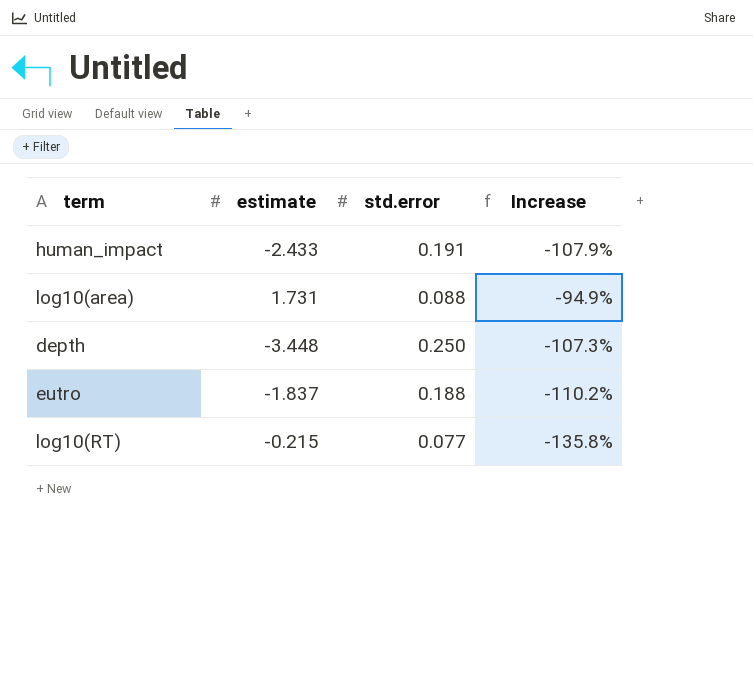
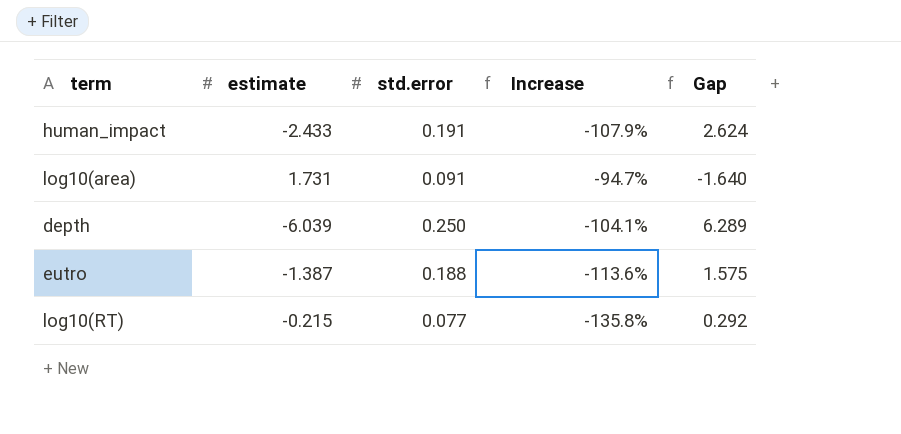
column Gap | formula: none -> [std.error] - [estimate]
log10(area) | std.error: 0.088 -> 0.091
log10(area) | Increase: -94.9% -> -94.7%
depth | estimate: -3.448 -> -6.039
depth | Increase: -107.3% -> -104.1%
eutro | estimate: -1.837 -> -1.387
eutro | Increase: -110.2% -> -113.6%

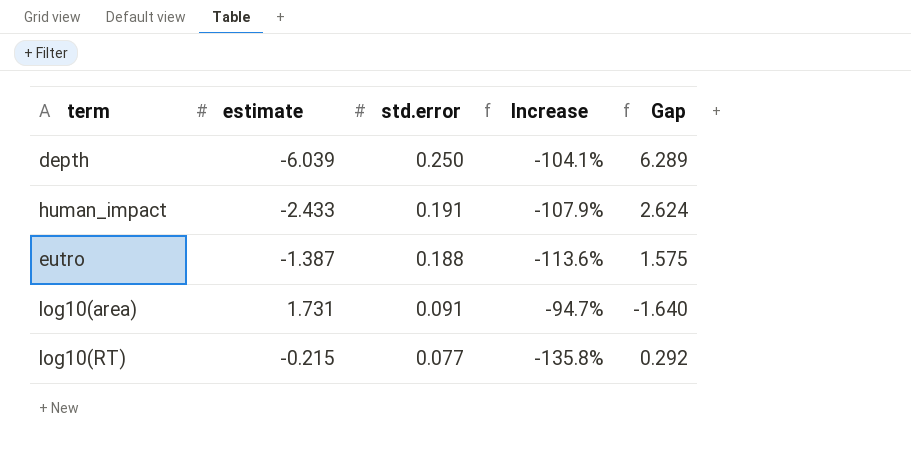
row order: none -> std.error descending

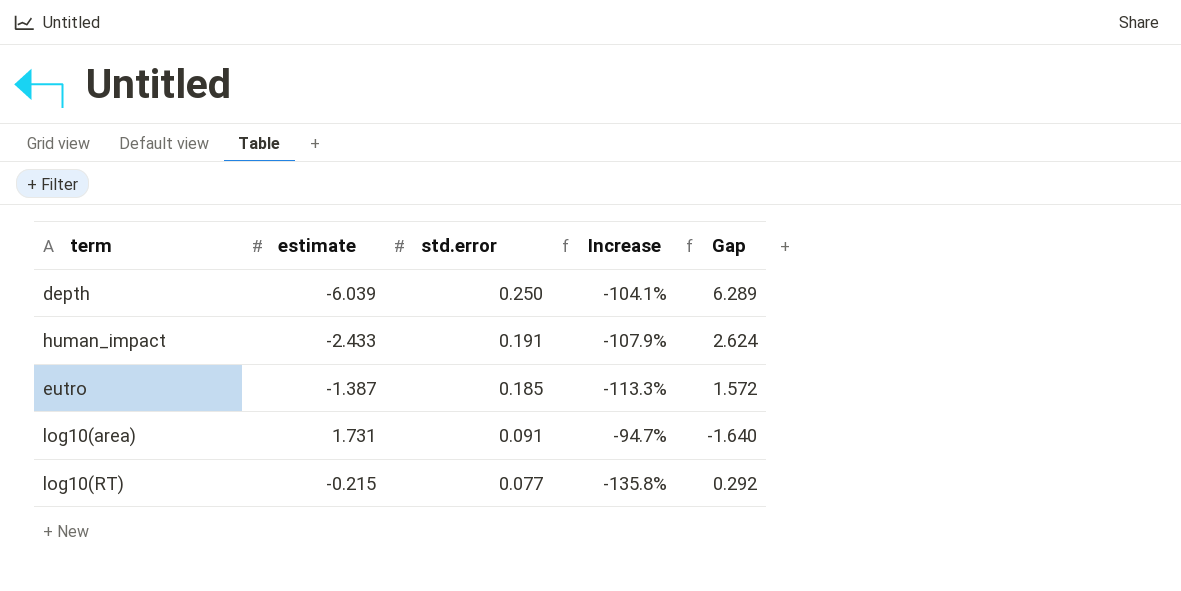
eutro | std.error: 0.188 -> 0.185
eutro | Increase: -113.6% -> -113.3%
eutro | Gap: 1.575 -> 1.572

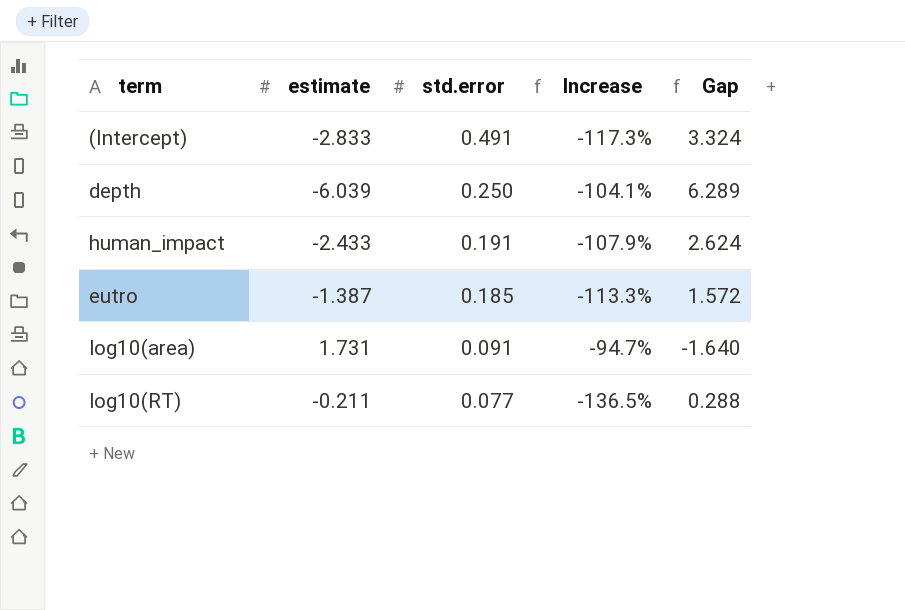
row (Intercept): none -> -2.833 | 0.491 | -117.3% | 3.324
log10(RT) | estimate: -0.215 -> -0.211
log10(RT) | Increase: -135.8% -> -136.5%
log10(RT) | Gap: 0.292 -> 0.288

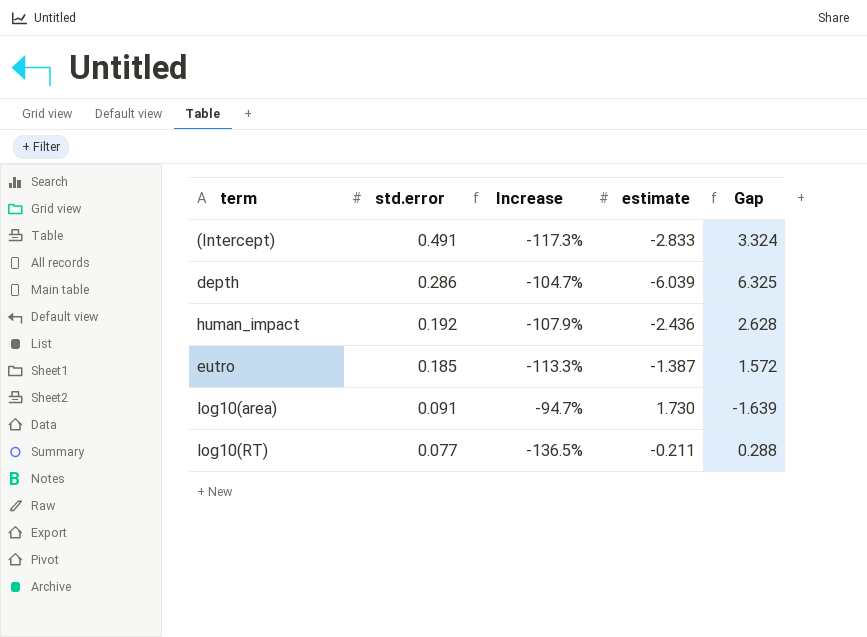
column estimate | position: 2 -> 4
depth | std.error: 0.250 -> 0.286
depth | Increase: -104.1% -> -104.7%
depth | Gap: 6.289 -> 6.325
human_impact | std.error: 0.191 -> 0.192
human_impact | estimate: -2.433 -> -2.436
human_impact | Gap: 2.624 -> 2.628
log10(area) | estimate: 1.731 -> 1.730
log10(area) | Gap: -1.640 -> -1.639

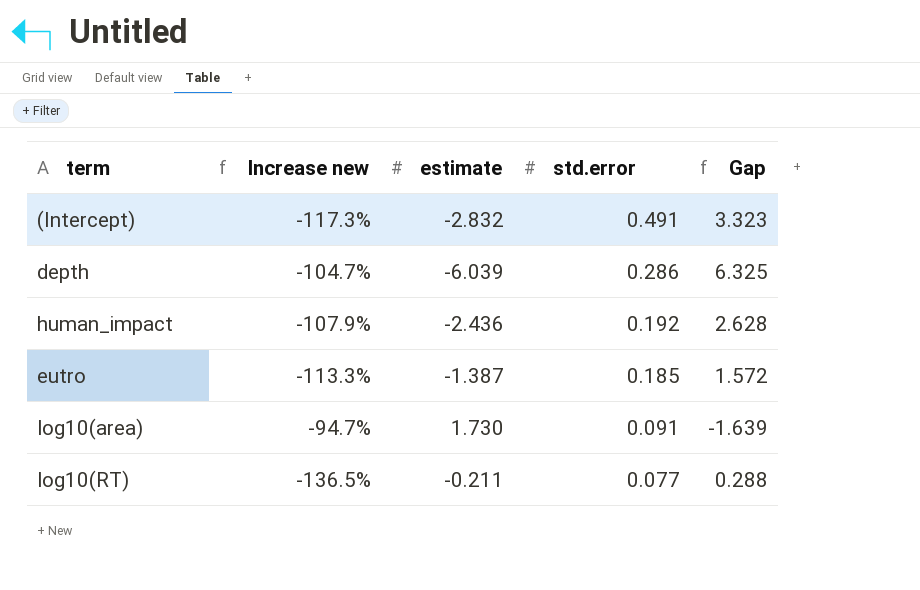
column name: Increase -> Increase new
column std.error | position: 2 -> 4
(Intercept) | estimate: -2.833 -> -2.832
(Intercept) | Gap: 3.324 -> 3.323

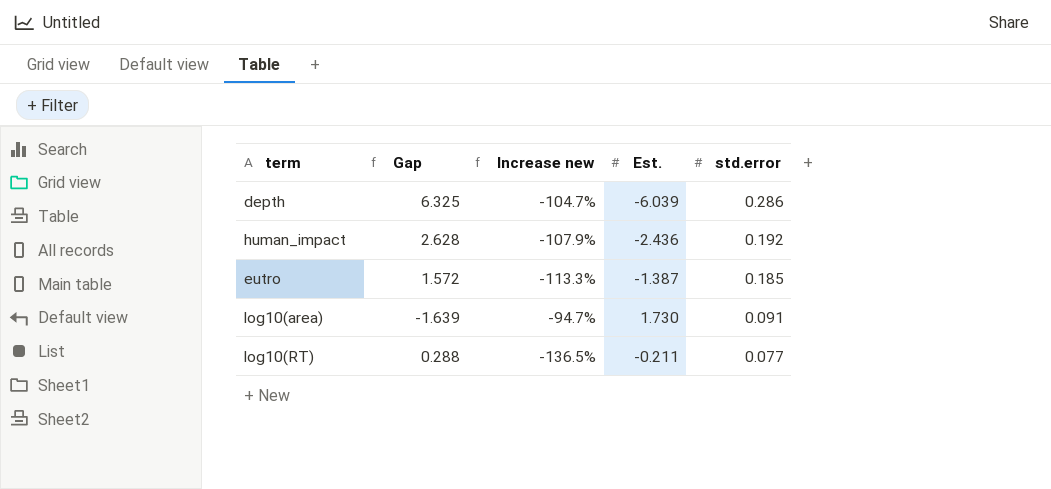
column Gap | position: 5 -> 2
column name: estimate -> Est.
row (Intercept): -117.3% | -2.832 | 0.491 | 3.323 -> none

